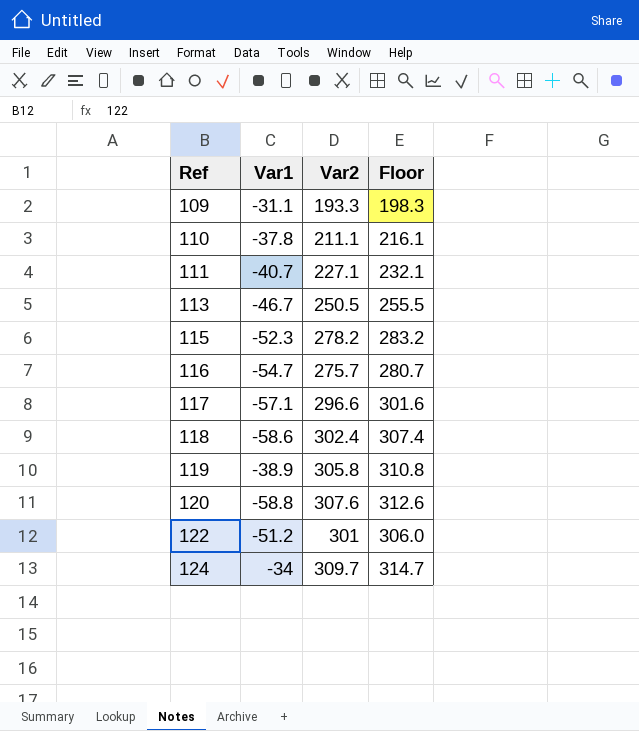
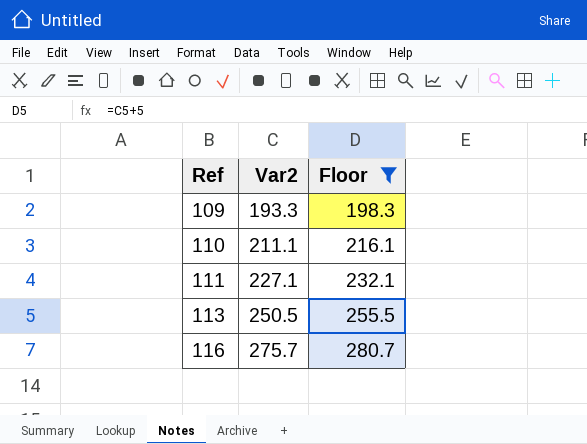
filter: none -> Floor <= 280.7
column Var1 | position: 2 -> none

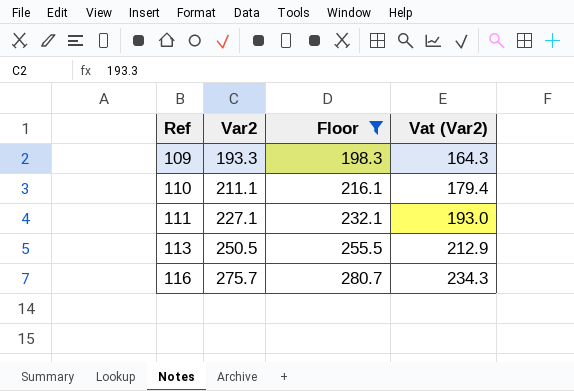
column Vat (Var2) | formula: none -> [Var2] * 0.85

